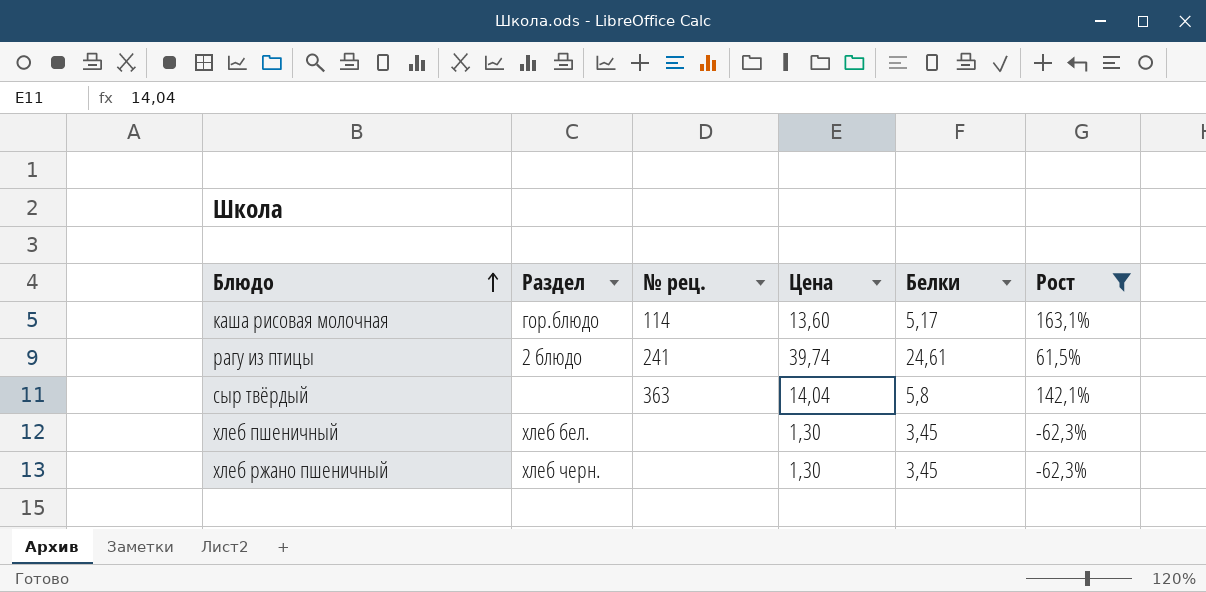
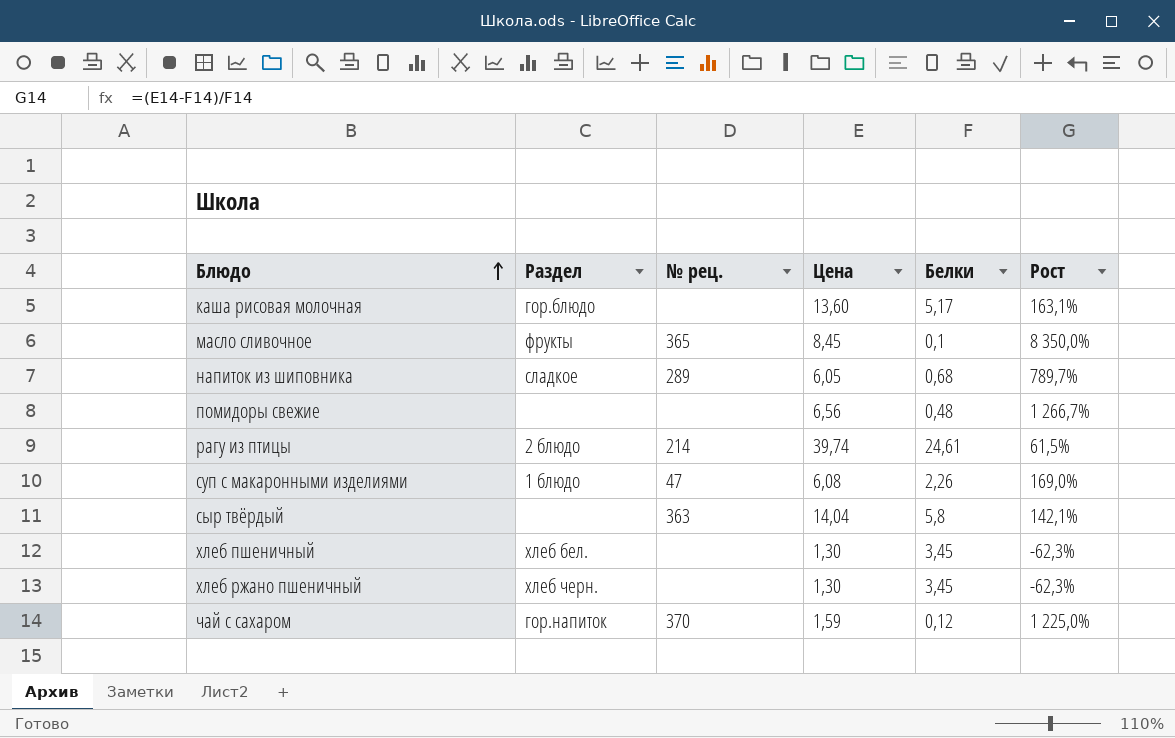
filter: Рост <= 163,1% -> none
каша рисовая молочная | № рец.: 114 -> none
рагу из птицы | № рец.: 241 -> 214

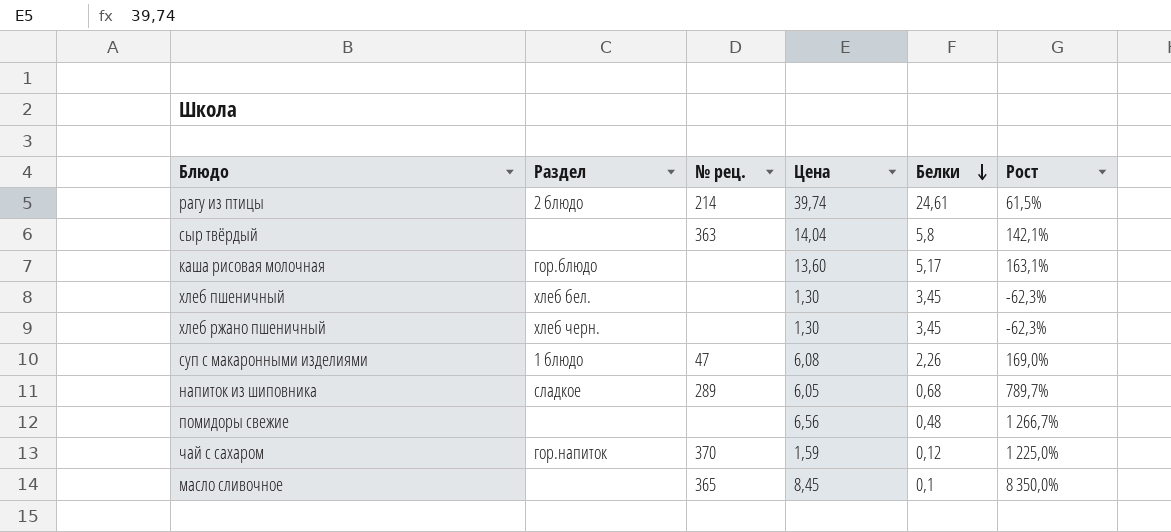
row order: Блюдо ascending -> Белки descending
масло сливочное | Раздел: фрукты -> none

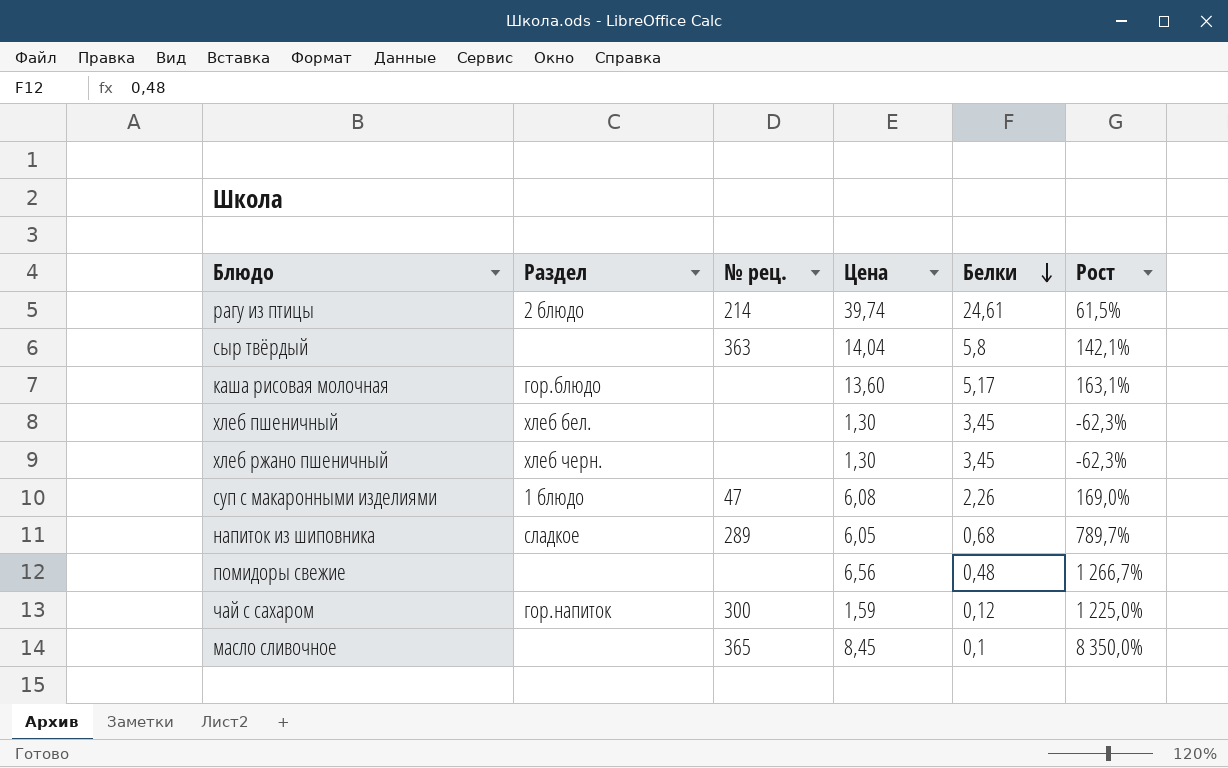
чай с сахаром | № рец.: 370 -> 300

